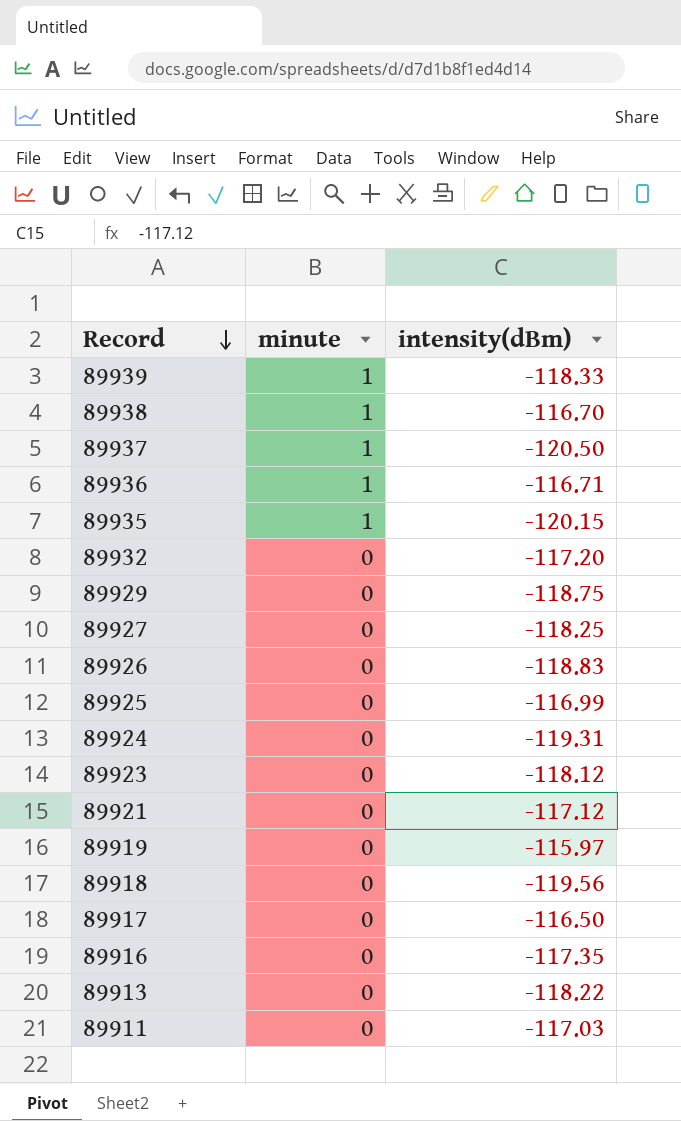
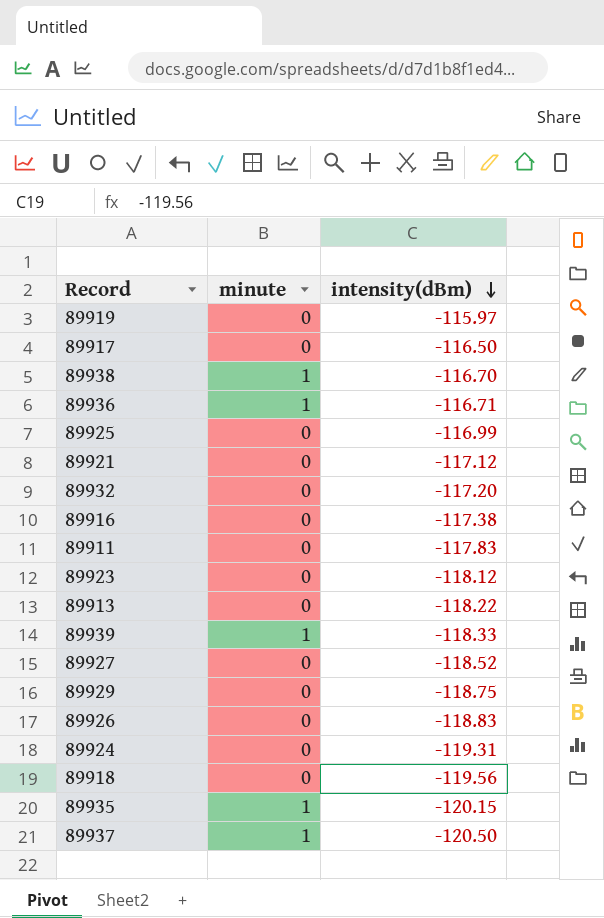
row order: Record descending -> intensity(dBm) descending
89916 | intensity(dBm): -117.35 -> -117.38
89911 | intensity(dBm): -117.03 -> -117.83
89927 | intensity(dBm): -118.25 -> -118.52

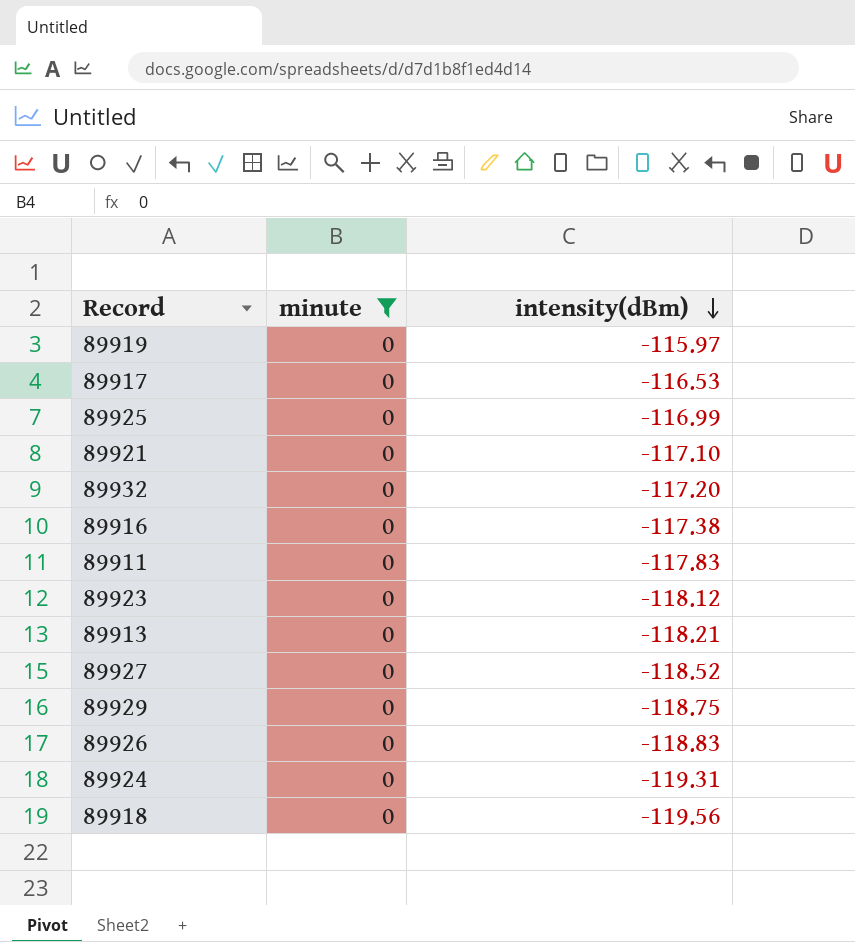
filter: none -> minute = 0
89917 | intensity(dBm): -116.50 -> -116.53
89921 | intensity(dBm): -117.12 -> -117.10
89913 | intensity(dBm): -118.22 -> -118.21

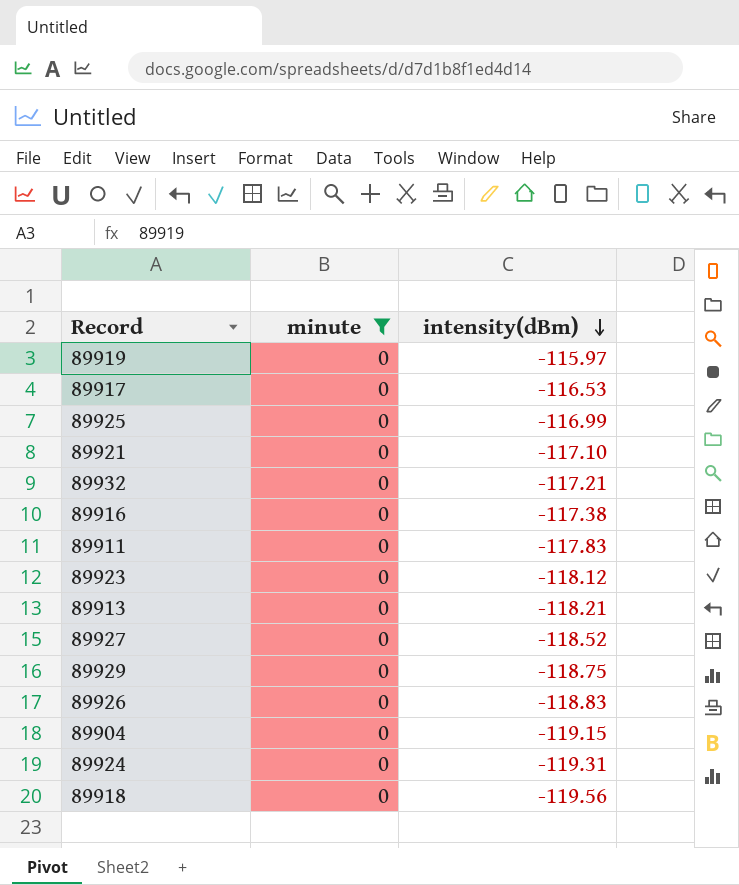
89932 | intensity(dBm): -117.20 -> -117.21
row 89904: none -> 0 | -119.15

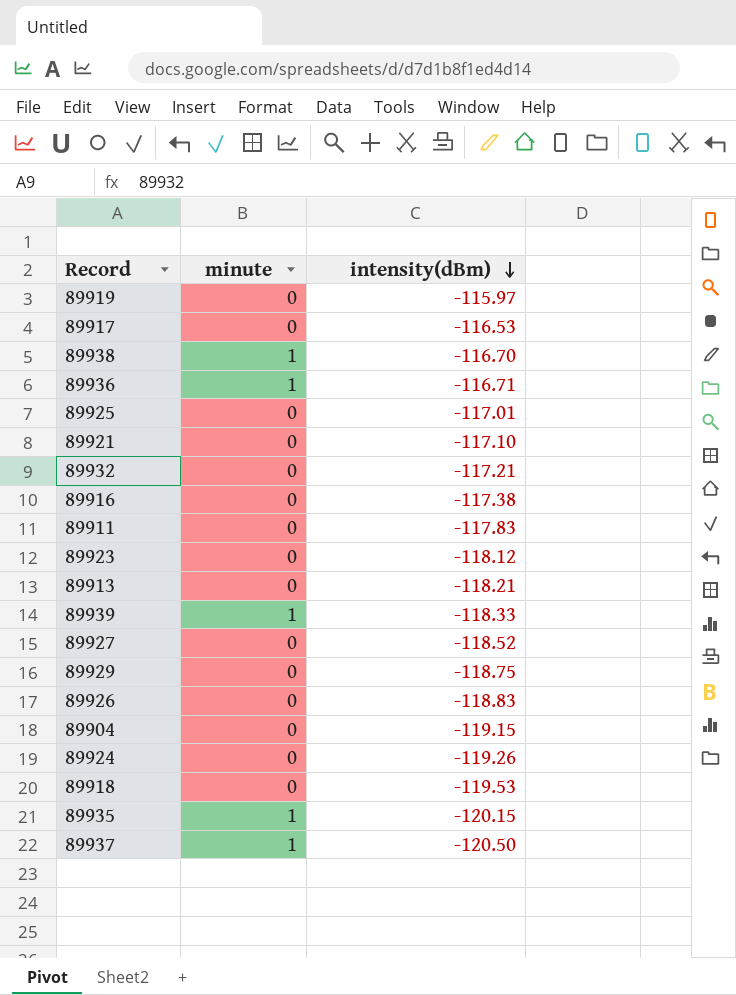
filter: minute = 0 -> none
89925 | intensity(dBm): -116.99 -> -117.01
89924 | intensity(dBm): -119.31 -> -119.26
89918 | intensity(dBm): -119.56 -> -119.53

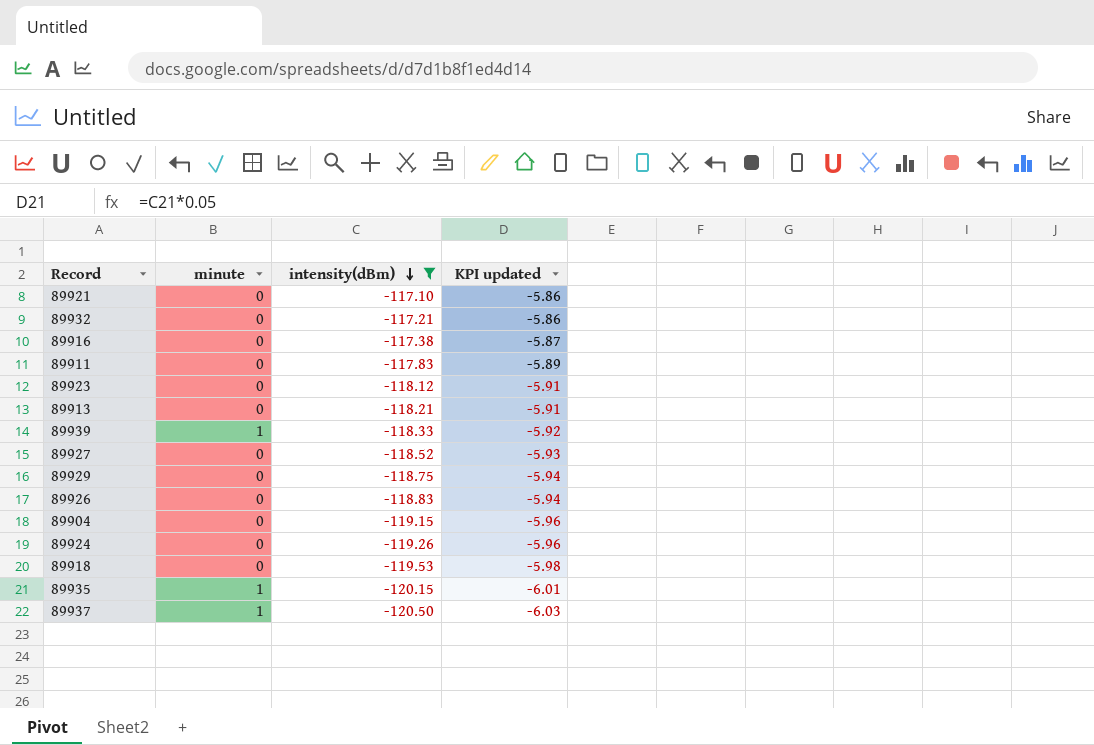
filter: none -> intensity(dBm) <= -117.10
column KPI updated | formula: none -> [intensity(dBm)] * 0.05

